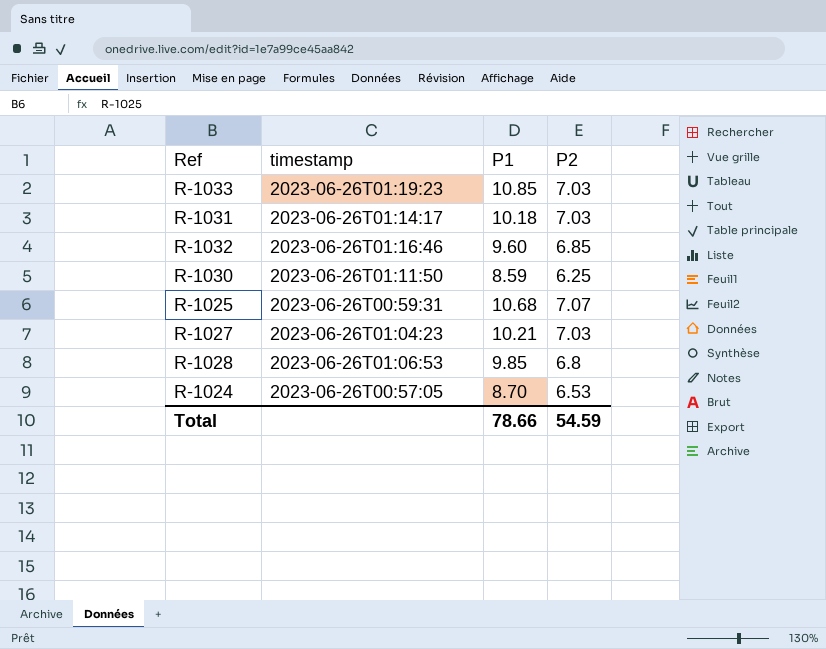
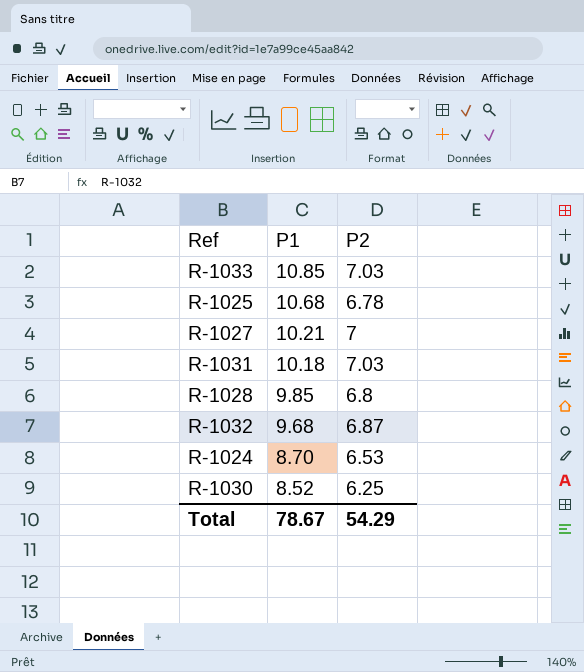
row order: none -> P1 descending
column timestamp | position: 2 -> none
R-1025 | P2: 7.07 -> 6.78
R-1027 | P2: 7.03 -> 7
R-1032 | P1: 9.60 -> 9.68
R-1032 | P2: 6.85 -> 6.87
R-1030 | P1: 8.59 -> 8.52
Total | P1: 78.66 -> 78.67
Total | P2: 54.59 -> 54.29

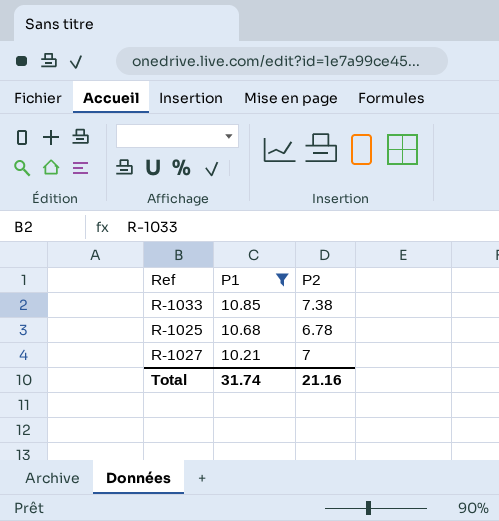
filter: none -> P1 >= 10.21
R-1033 | P2: 7.03 -> 7.38
Total | P1: 78.67 -> 31.74
Total | P2: 54.29 -> 21.16

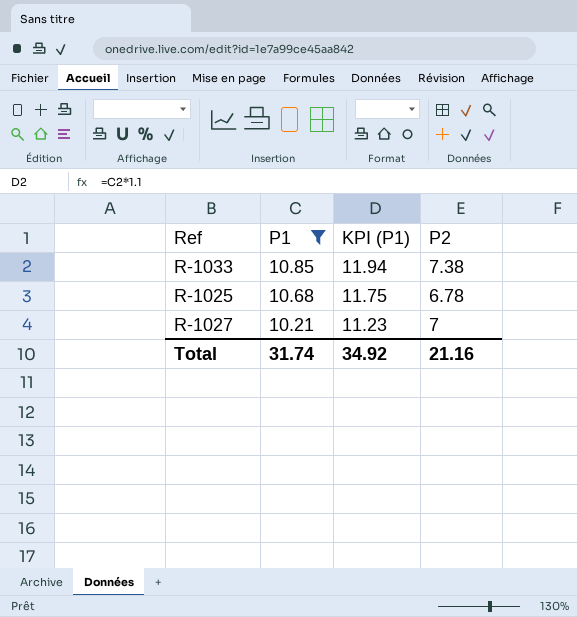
column KPI (P1) | formula: none -> [P1] * 1.1

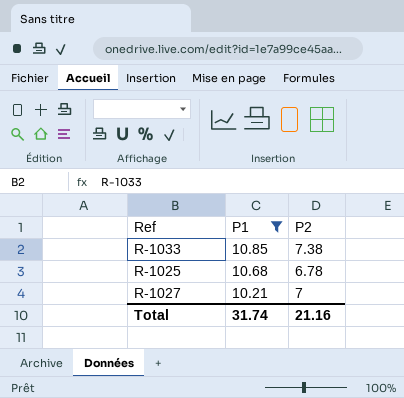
column KPI (P1) | formula: [P1] * 1.1 -> none

